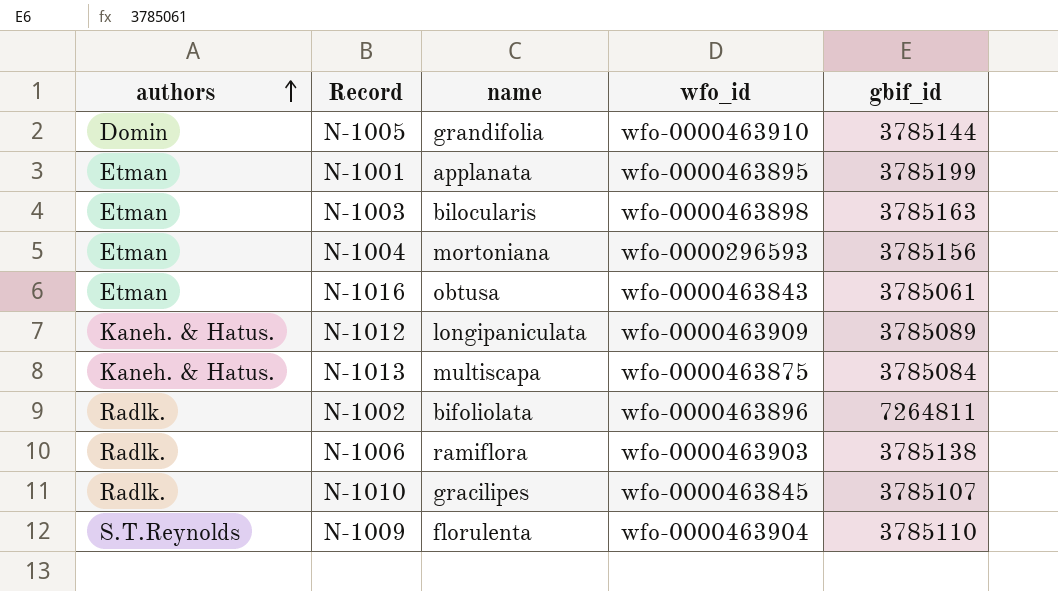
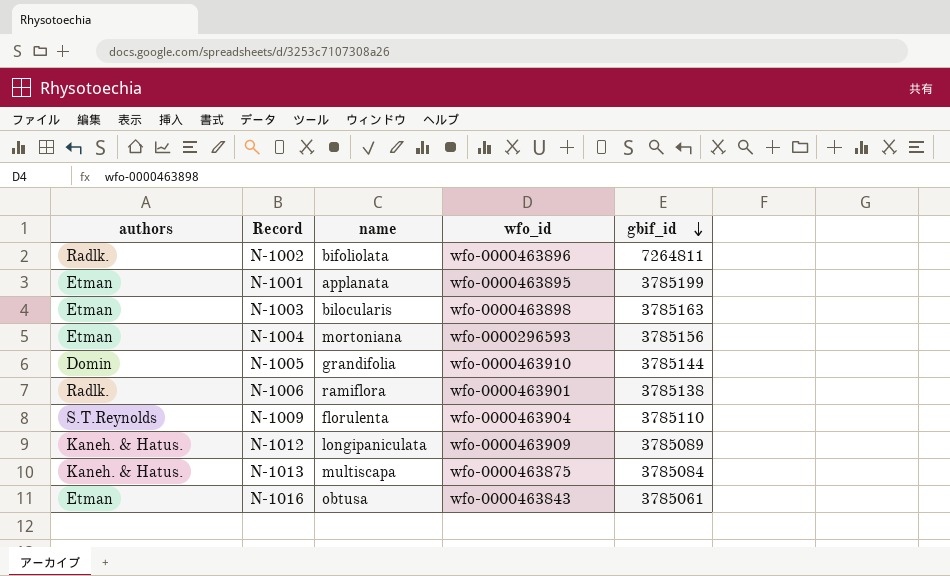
row order: authors ascending -> gbif_id descending
row N-1010: Radlk. | gracilipes | wfo-0000463845 | 3785107 -> none
N-1006 | wfo_id: wfo-0000463903 -> wfo-0000463901

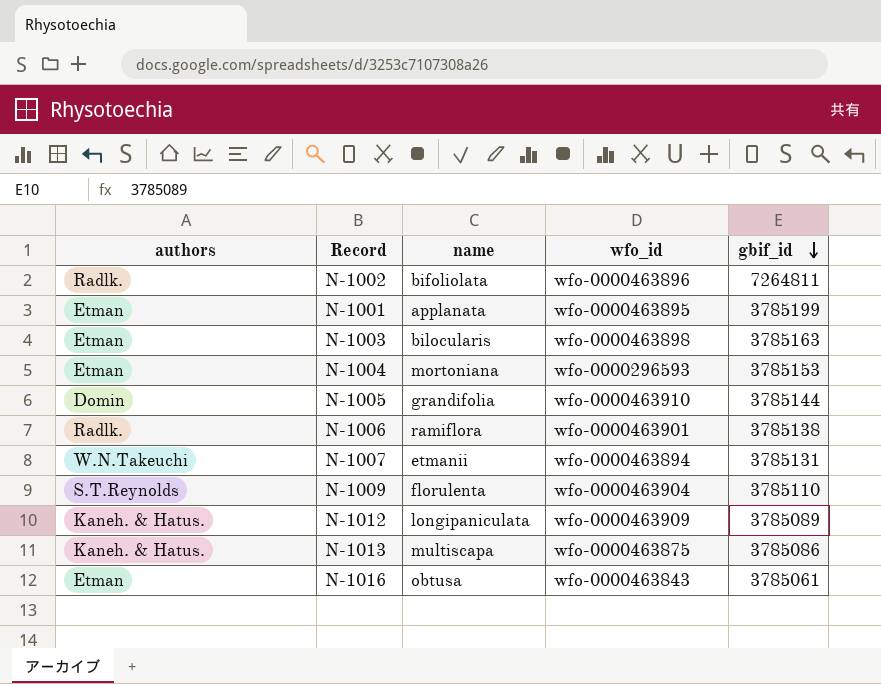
N-1004 | gbif_id: 3785156 -> 3785153
row N-1007: none -> W.N.Takeuchi | etmanii | wfo-0000463894 | 3785131
N-1013 | gbif_id: 3785084 -> 3785086

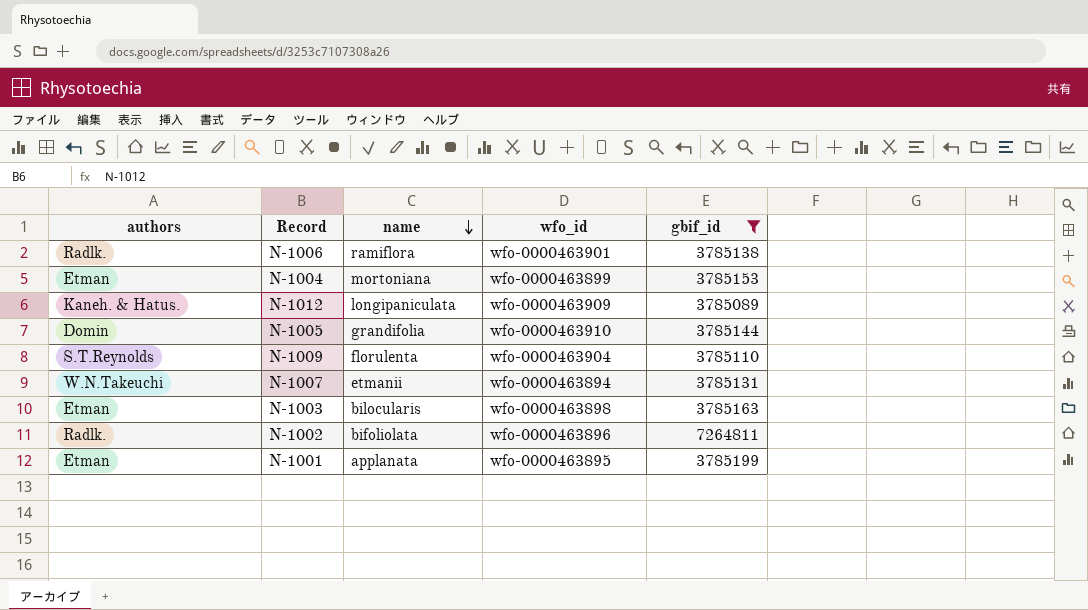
filter: none -> gbif_id >= 3785089
row order: gbif_id descending -> name descending
N-1004 | wfo_id: wfo-0000296593 -> wfo-0000463899

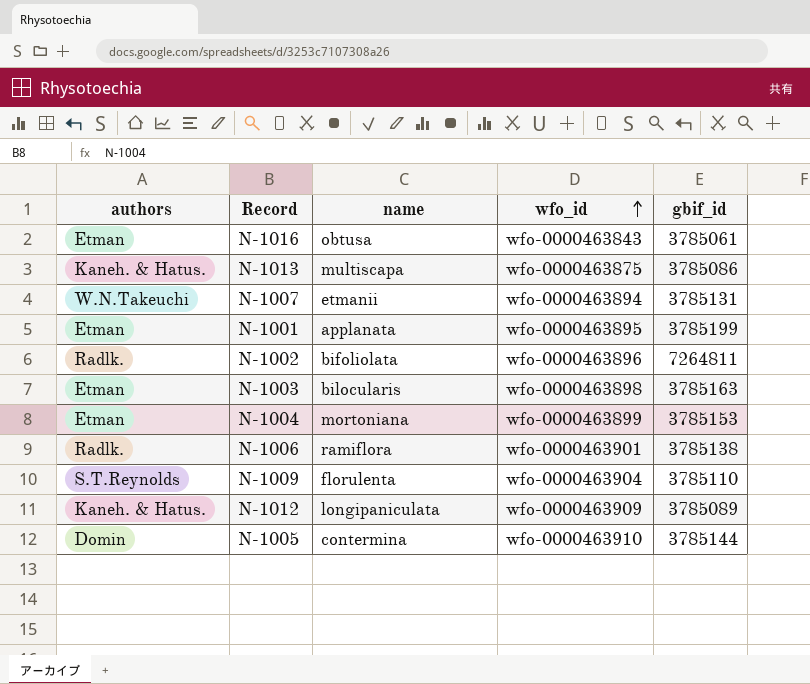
filter: gbif_id >= 3785089 -> none
row order: name descending -> wfo_id ascending
N-1005 | name: grandifolia -> contermina

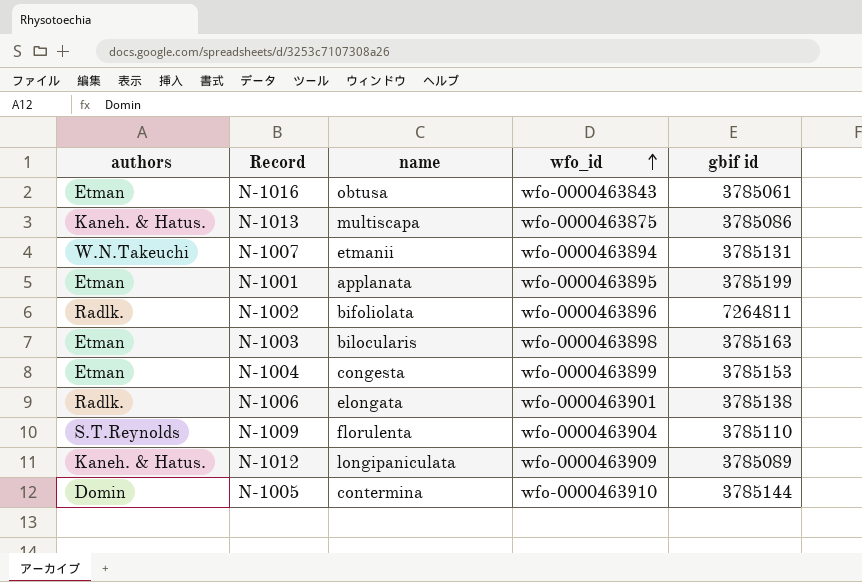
column name: gbif_id -> gbif id
N-1004 | name: mortoniana -> congesta
N-1006 | name: ramiflora -> elongata

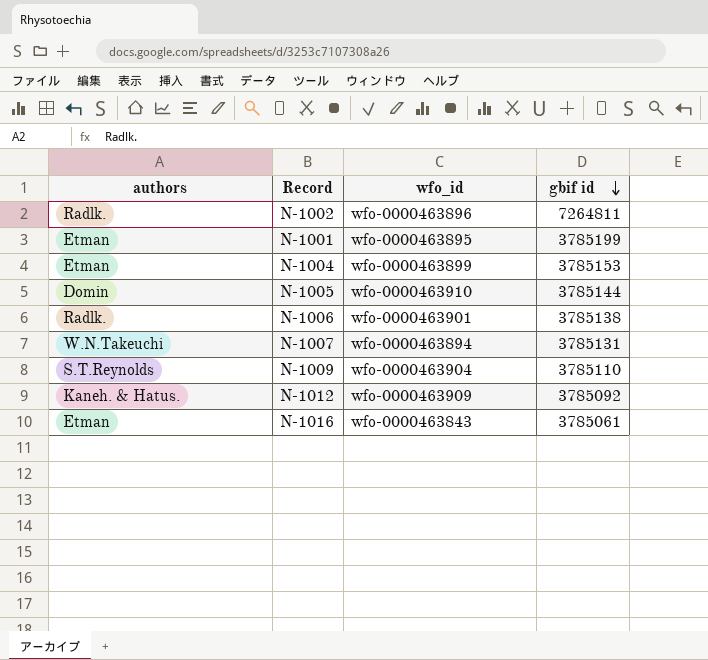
row order: wfo_id ascending -> gbif id descending
column name | position: 3 -> none
row N-1013: Kaneh. & Hatus. | multiscapa | wfo-0000463875 | 3785086 -> none
row N-1003: Etman | bilocularis | wfo-0000463898 | 3785163 -> none
N-1012 | gbif id: 3785089 -> 3785092

